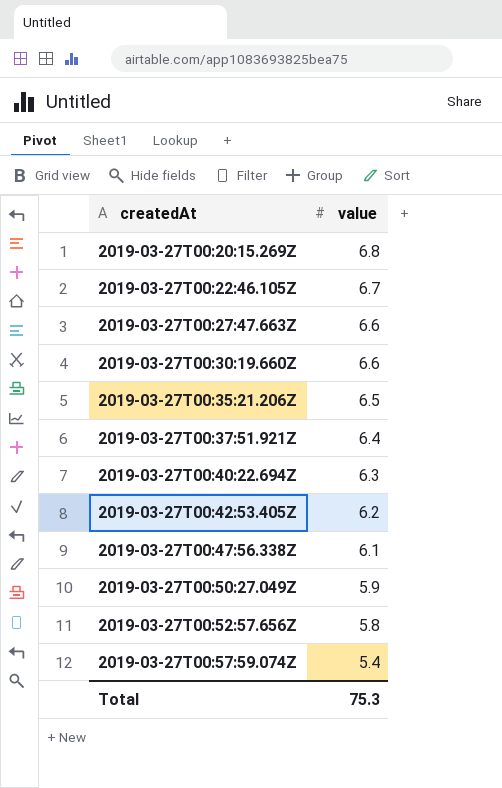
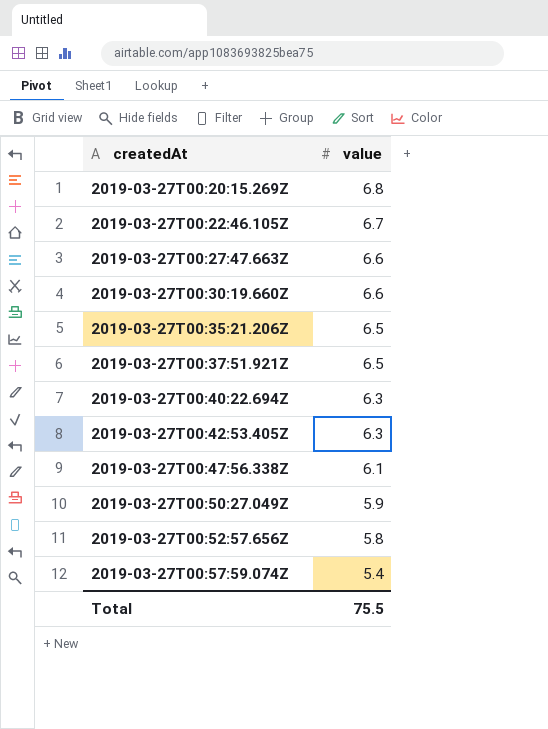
2019-03-27T00:37:51.921Z | value: 6.4 -> 6.5
2019-03-27T00:42:53.405Z | value: 6.2 -> 6.3
Total | value: 75.3 -> 75.5

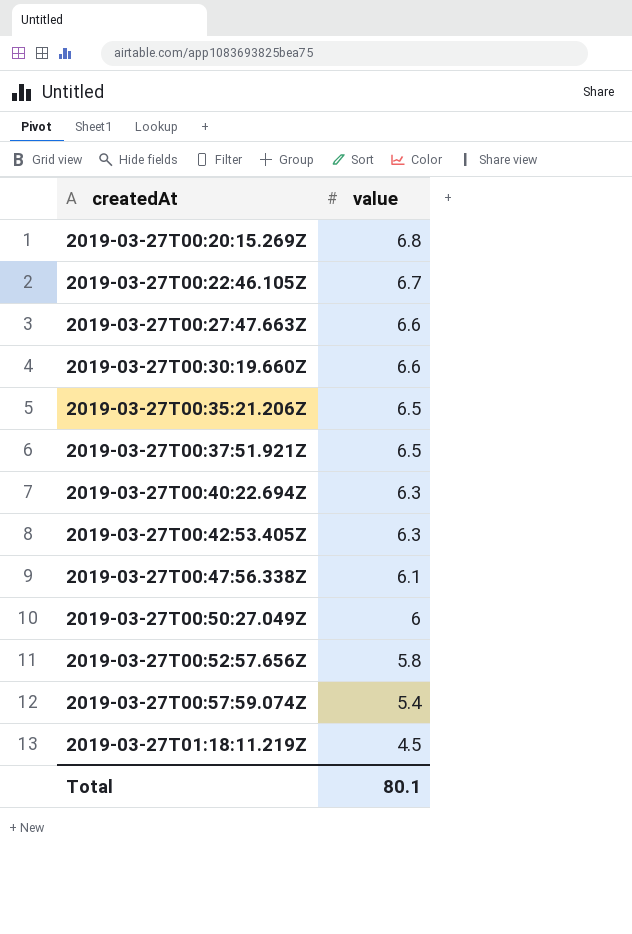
2019-03-27T00:50:27.049Z | value: 5.9 -> 6
row 2019-03-27T01:18:11.219Z: none -> 4.5
Total | value: 75.5 -> 80.1

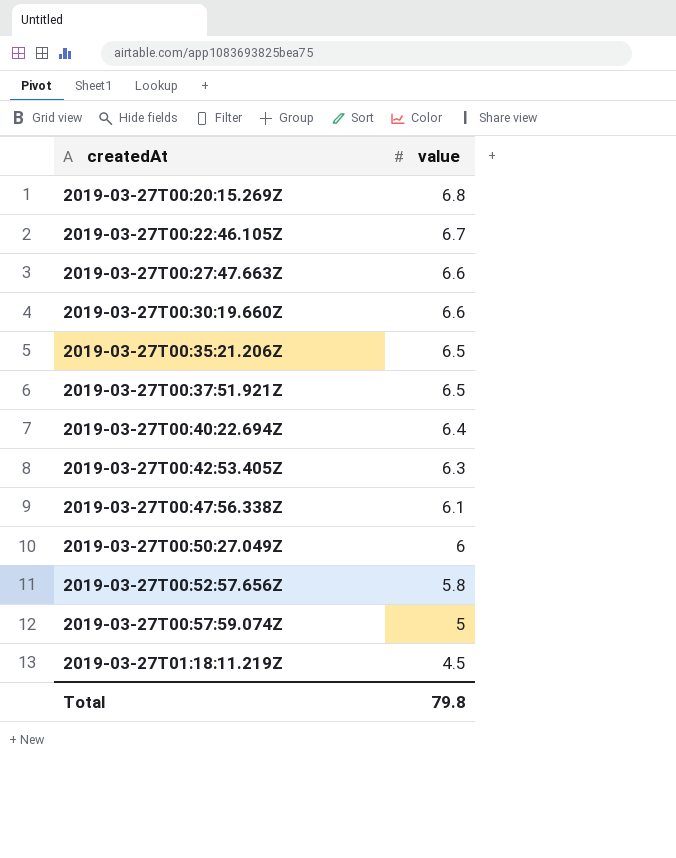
2019-03-27T00:40:22.694Z | value: 6.3 -> 6.4
2019-03-27T00:57:59.074Z | value: 5.4 -> 5
Total | value: 80.1 -> 79.8

